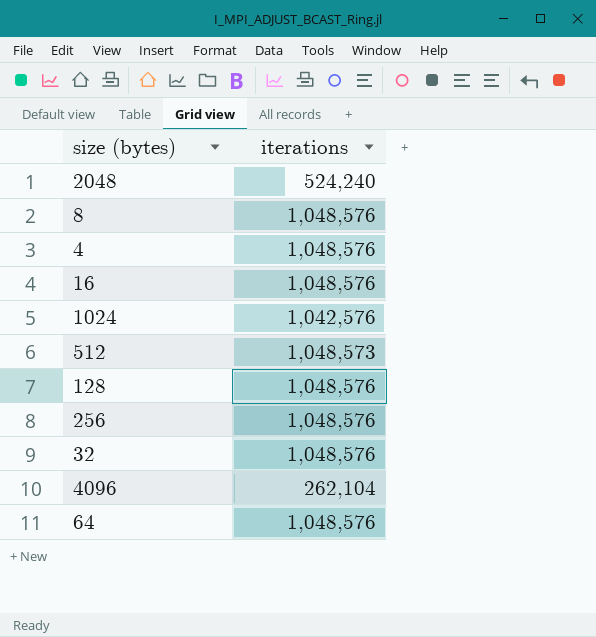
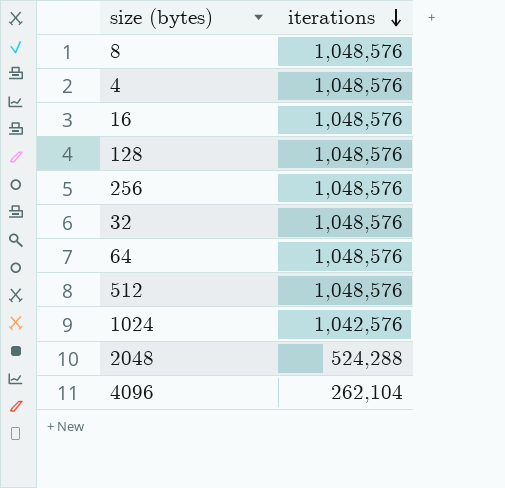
row order: none -> iterations descending
512 | iterations: 1,048,573 -> 1,048,576
2048 | iterations: 524,240 -> 524,288

